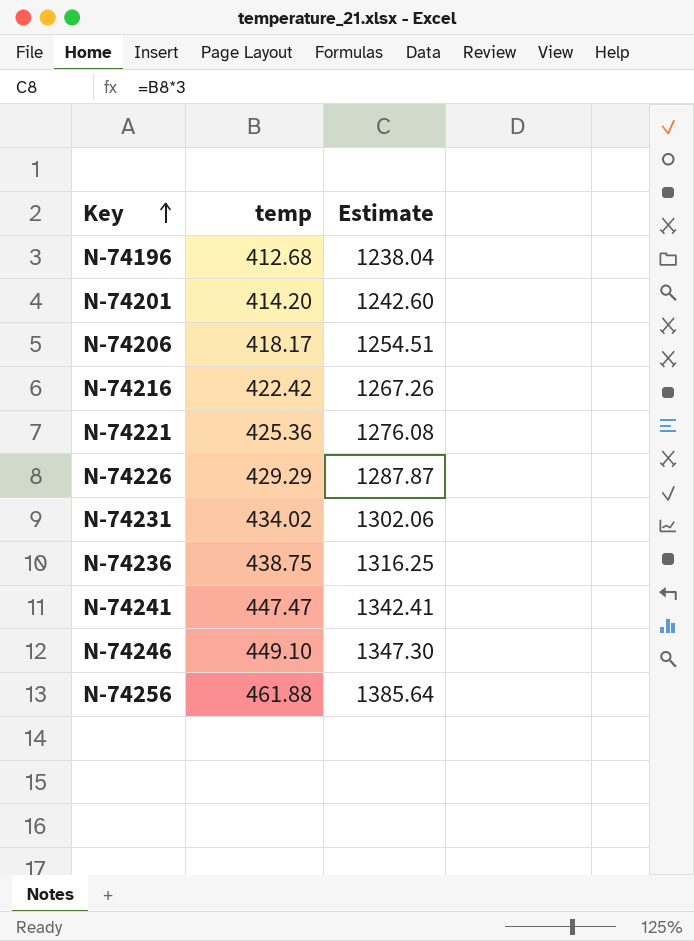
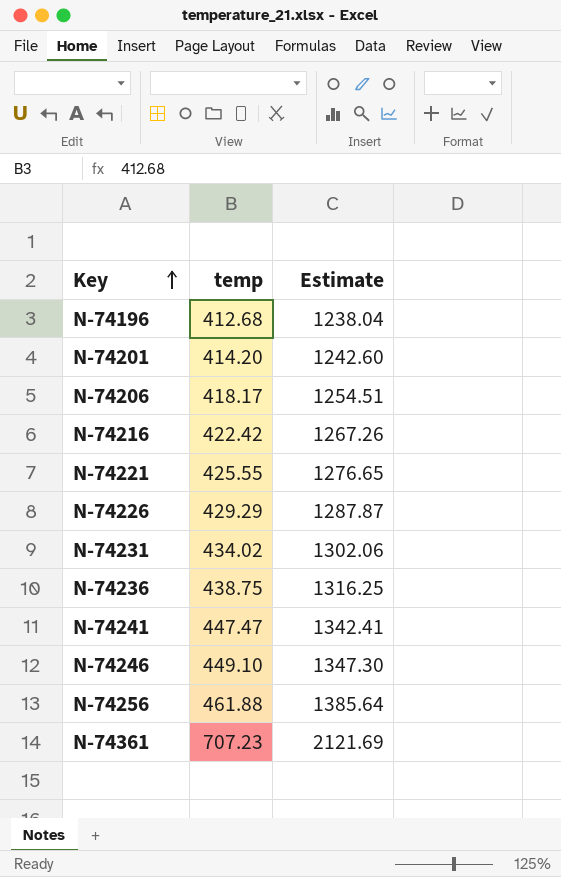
N-74221 | temp: 425.36 -> 425.55
N-74221 | Estimate: 1276.08 -> 1276.65
row N-74361: none -> 707.23 | 2121.69

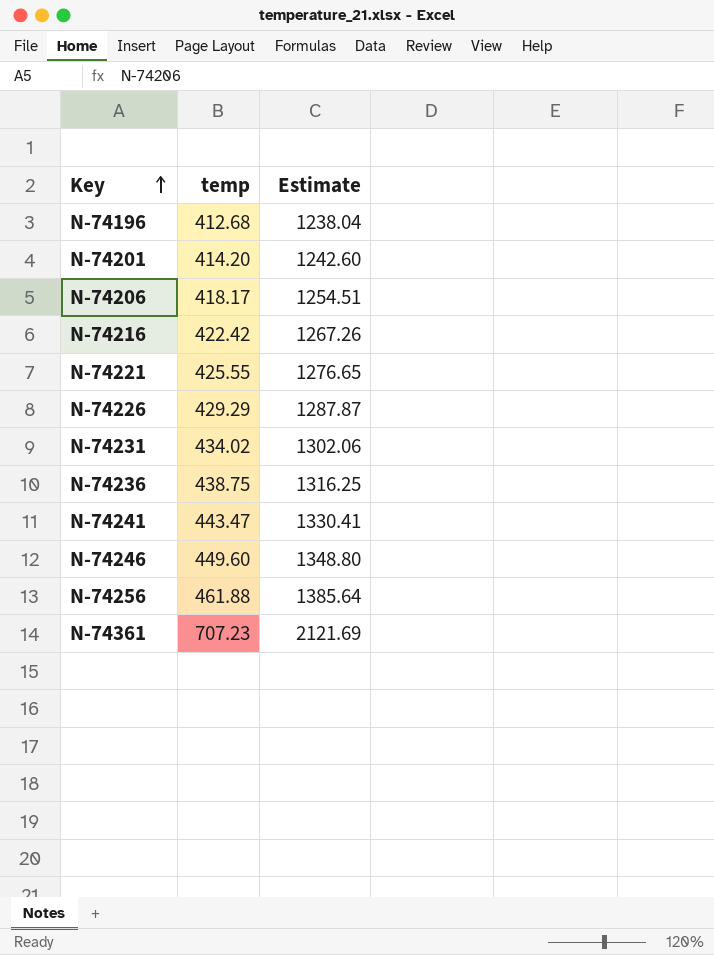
N-74241 | temp: 447.47 -> 443.47
N-74241 | Estimate: 1342.41 -> 1330.41
N-74246 | temp: 449.10 -> 449.60
N-74246 | Estimate: 1347.30 -> 1348.80

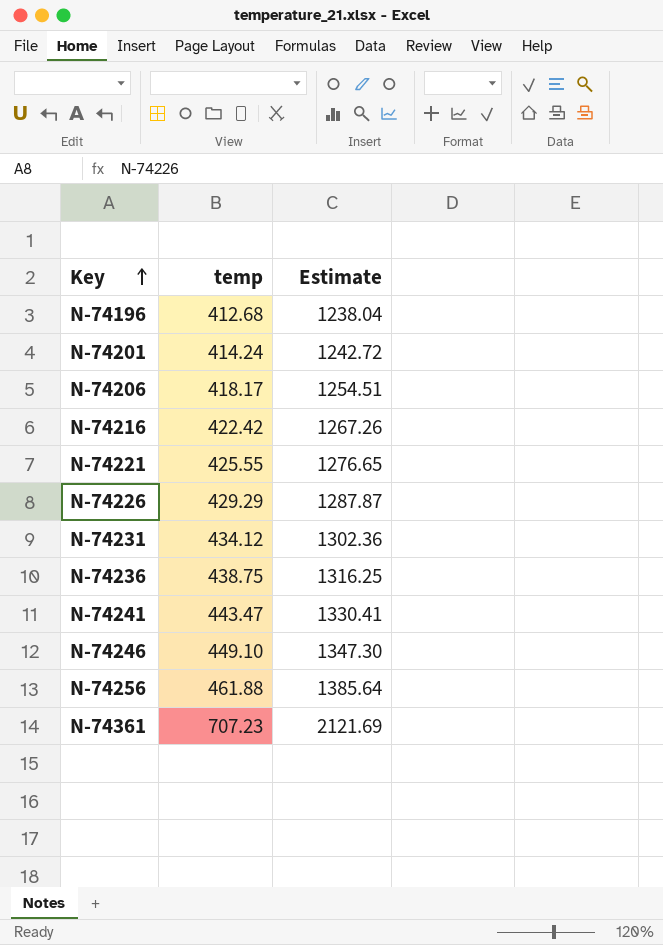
N-74201 | temp: 414.20 -> 414.24
N-74201 | Estimate: 1242.60 -> 1242.72
N-74231 | temp: 434.02 -> 434.12
N-74231 | Estimate: 1302.06 -> 1302.36
N-74246 | temp: 449.60 -> 449.10
N-74246 | Estimate: 1348.80 -> 1347.30

